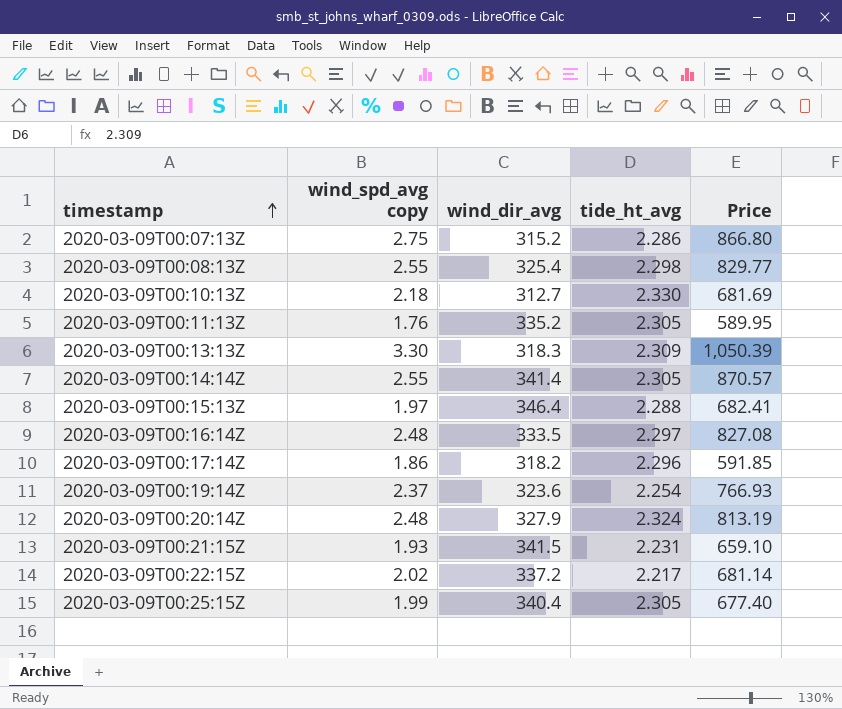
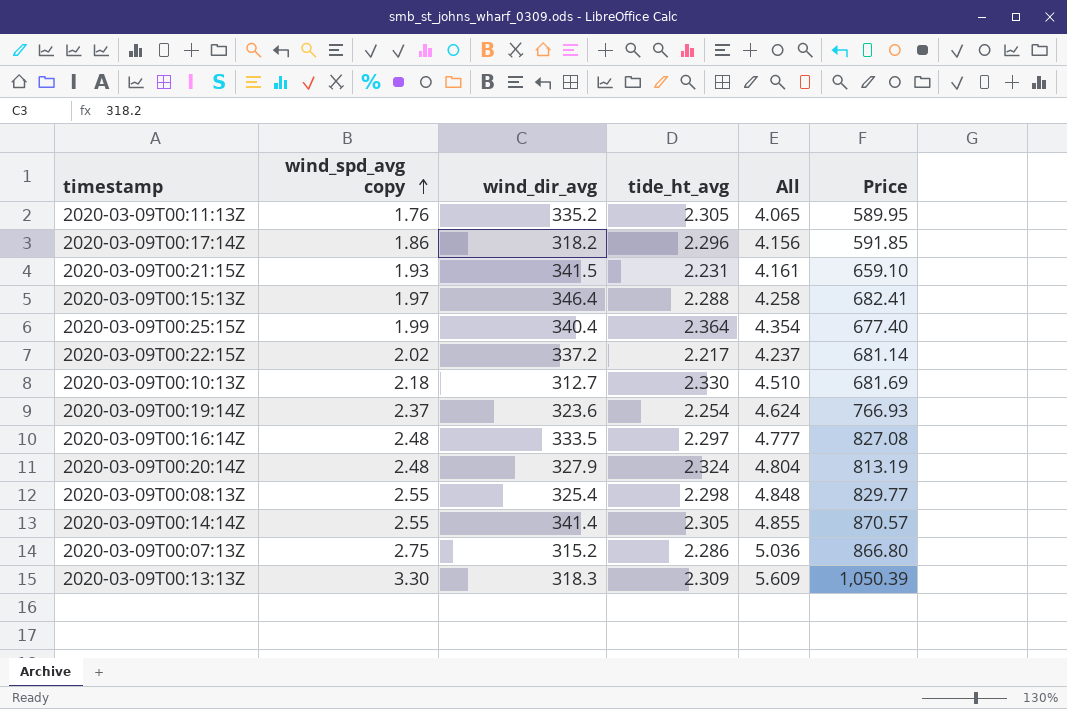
row order: timestamp ascending -> wind_spd_avg copy ascending
column All | formula: none -> [wind_spd_avg copy] + [tide_ht_avg]
2020-03-09T00:25:15Z | tide_ht_avg: 2.305 -> 2.364

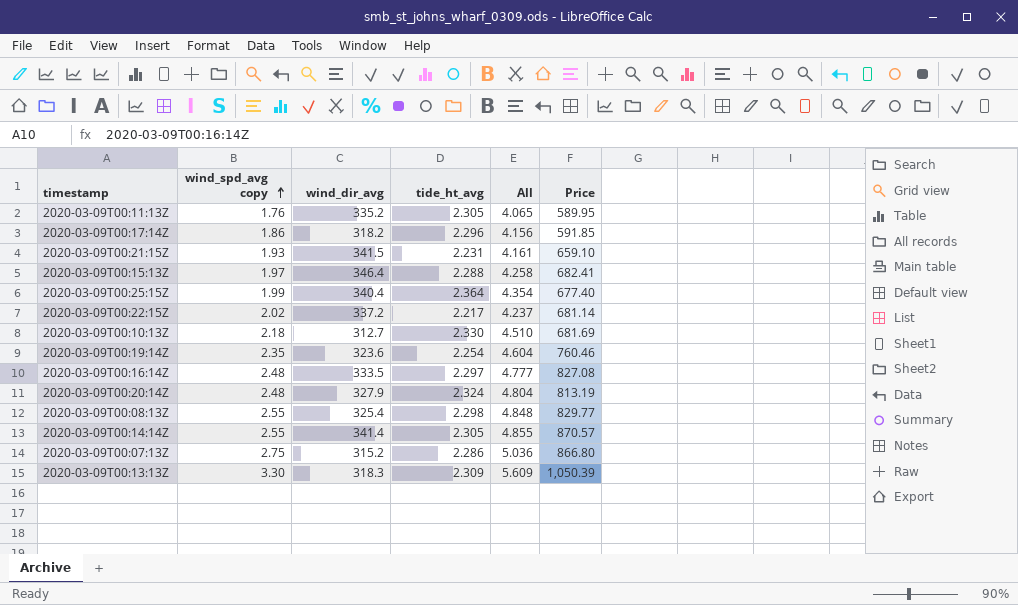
2020-03-09T00:19:14Z | wind_spd_avg copy: 2.37 -> 2.35
2020-03-09T00:19:14Z | All: 4.624 -> 4.604
2020-03-09T00:19:14Z | Price: 766.93 -> 760.46

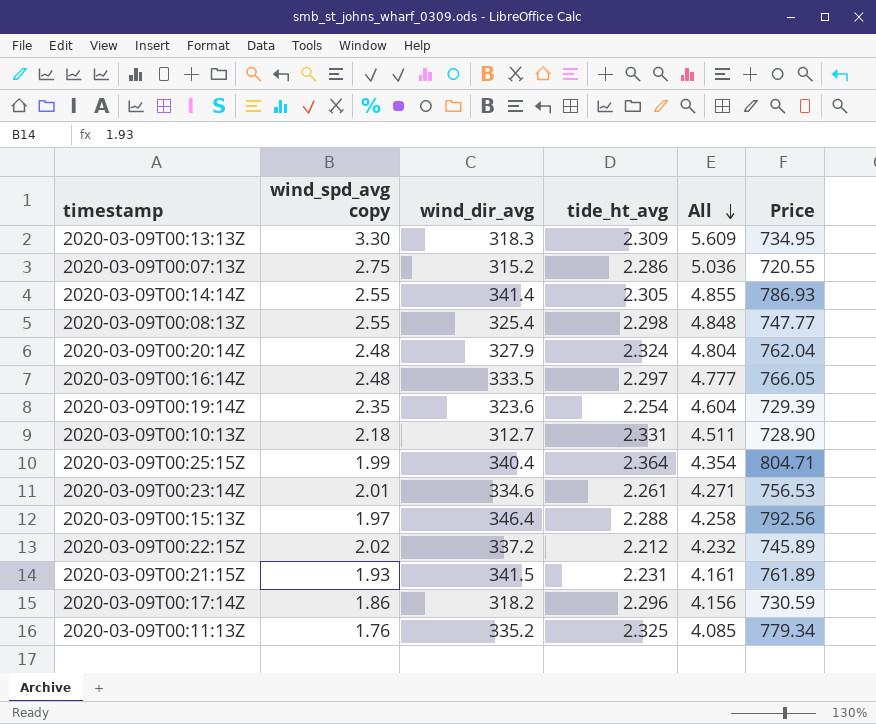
row order: wind_spd_avg copy ascending -> All descending
column Price | formula: [wind_spd_avg copy] * [wind_dir_avg] -> [wind_dir_avg] * [tide_ht_avg]
2020-03-09T00:10:13Z | tide_ht_avg: 2.330 -> 2.331
2020-03-09T00:10:13Z | All: 4.510 -> 4.511
row 2020-03-09T00:23:14Z: none -> 2.01 | 334.6 | 2.261 | 4.271 | 756.53
2020-03-09T00:22:15Z | tide_ht_avg: 2.217 -> 2.212
2020-03-09T00:22:15Z | All: 4.237 -> 4.232
2020-03-09T00:11:13Z | tide_ht_avg: 2.305 -> 2.325
2020-03-09T00:11:13Z | All: 4.065 -> 4.085

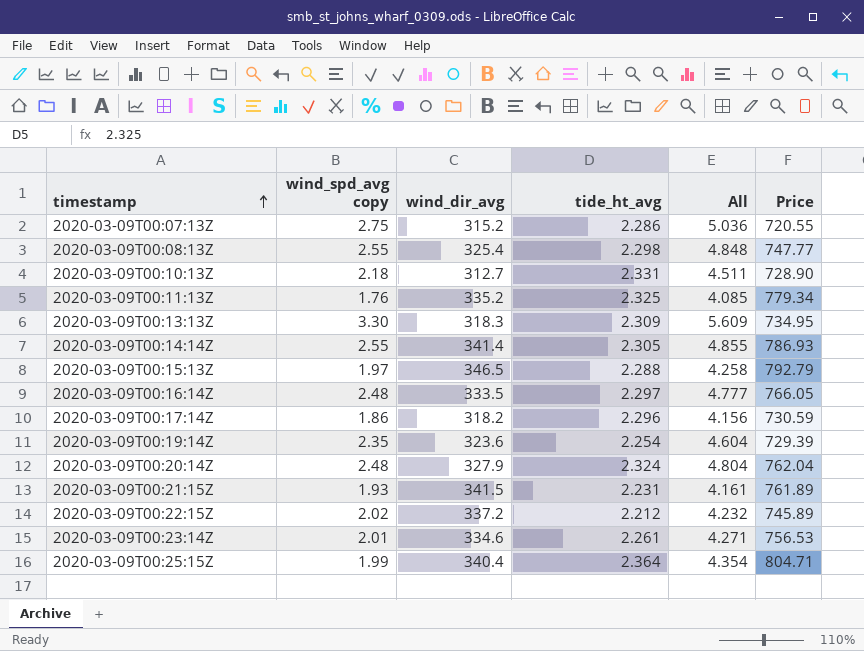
row order: All descending -> timestamp ascending
2020-03-09T00:15:13Z | wind_dir_avg: 346.4 -> 346.5
2020-03-09T00:15:13Z | Price: 792.56 -> 792.79

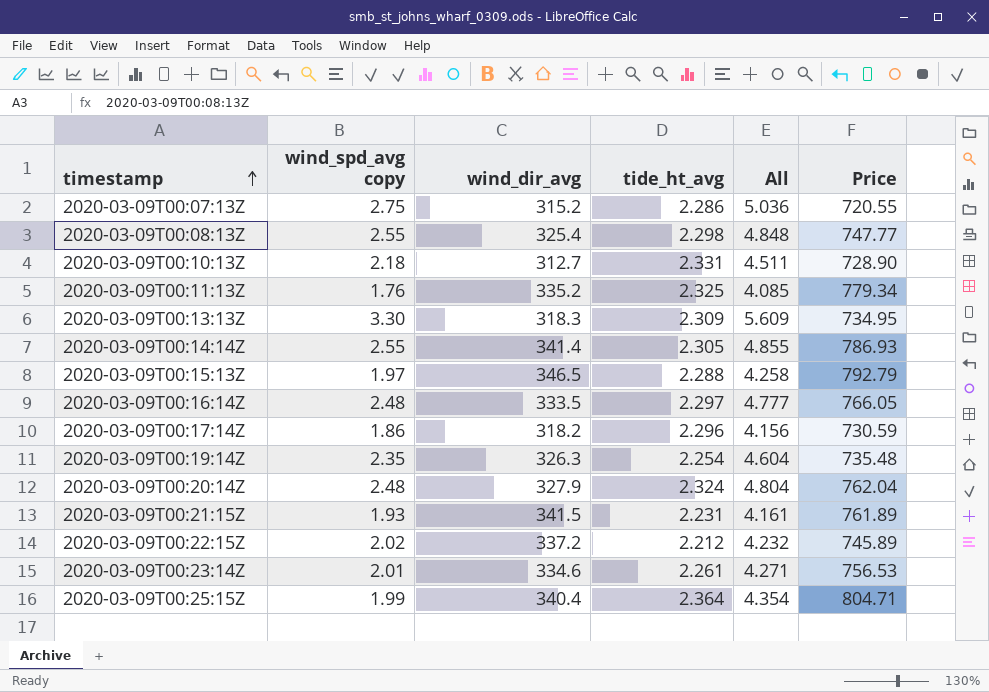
2020-03-09T00:19:14Z | wind_dir_avg: 323.6 -> 326.3
2020-03-09T00:19:14Z | Price: 729.39 -> 735.48

